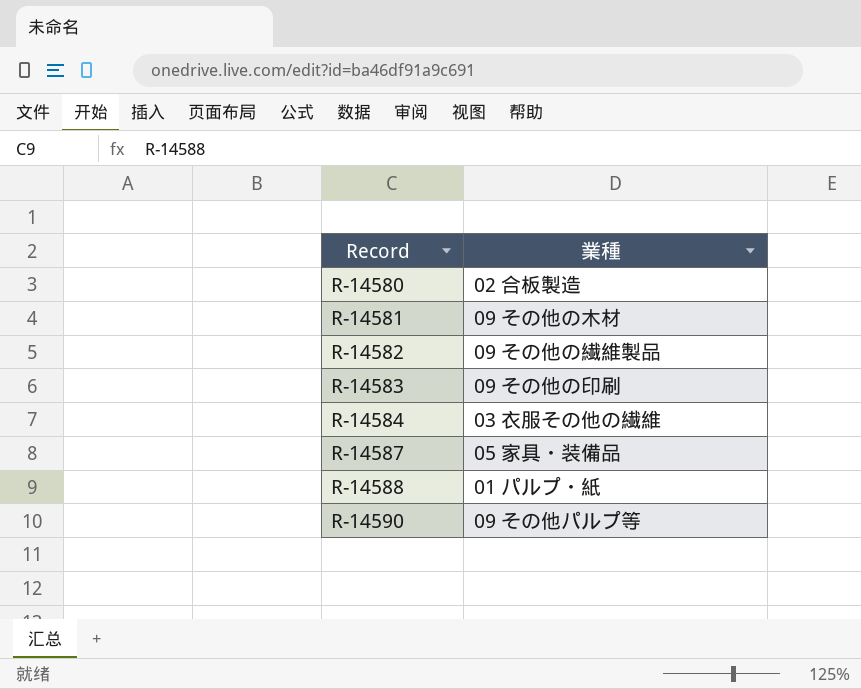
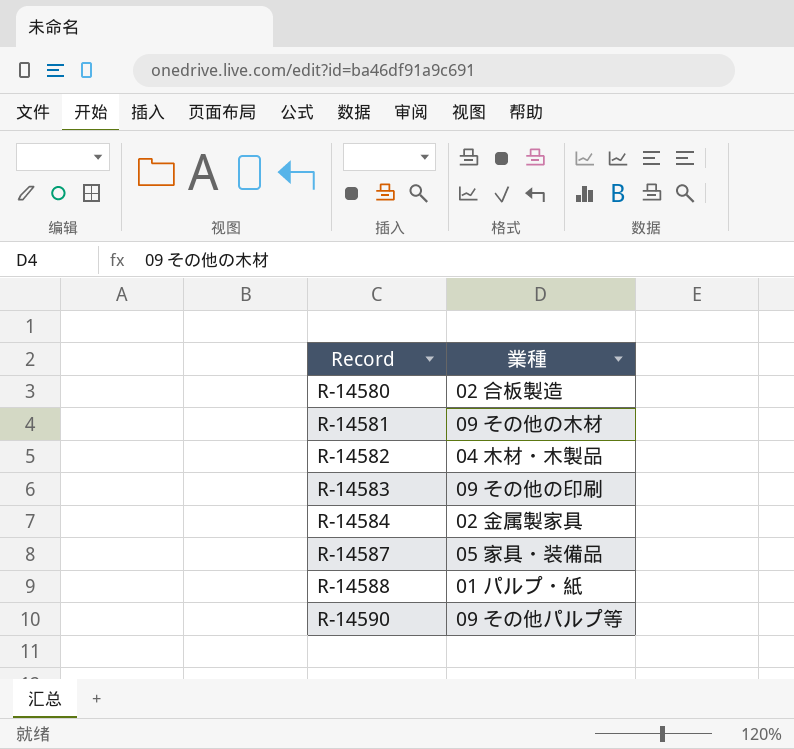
R-14582 | 業種: 09 その他の繊維製品 -> 04 木材・木製品
R-14584 | 業種: 03 衣服その他の繊維 -> 02 金属製家具

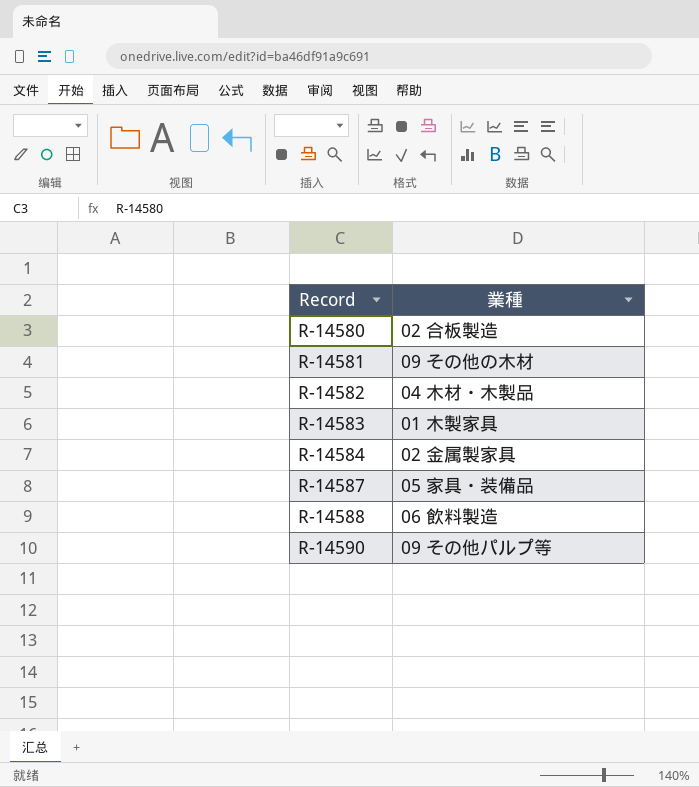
R-14583 | 業種: 09 その他の印刷 -> 01 木製家具
R-14588 | 業種: 01 パルプ・紙 -> 06 飲料製造

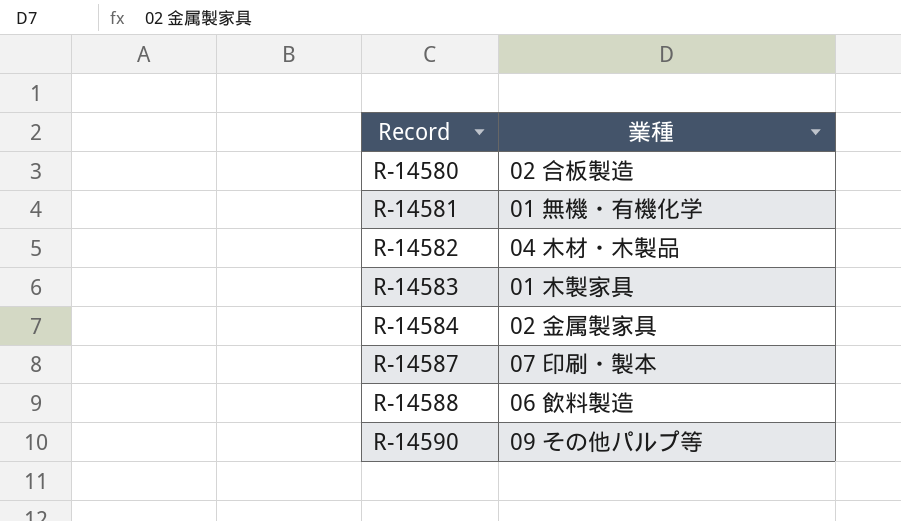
R-14581 | 業種: 09 その他の木材 -> 01 無機・有機化学
R-14587 | 業種: 05 家具・装備品 -> 07 印刷・製本

